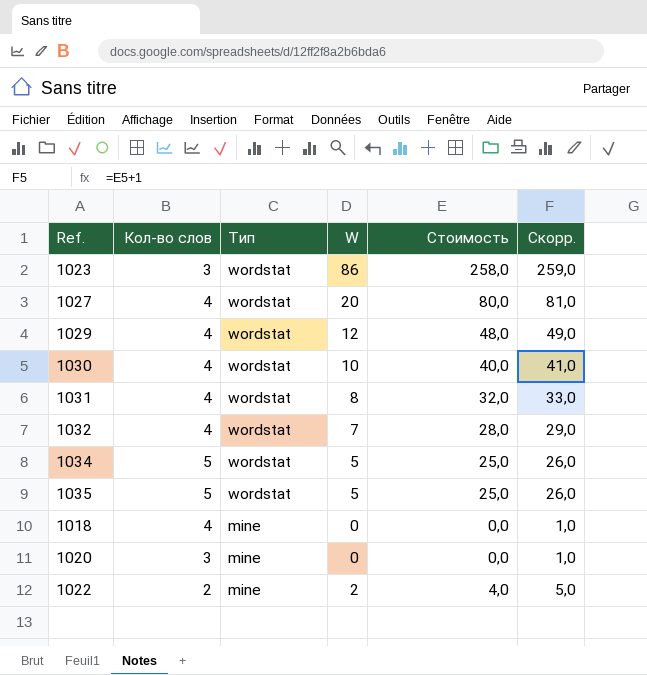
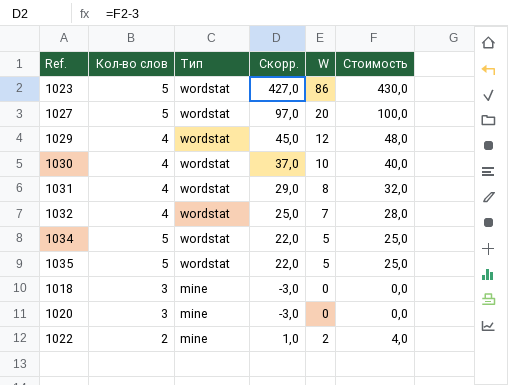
column Скорр. | formula: [Стоимость] + 1 -> [Стоимость] - 3
column Скорр. | position: 6 -> 4
1023 | Кол-во слов: 3 -> 5
1023 | Стоимость: 258,0 -> 430,0
1027 | Кол-во слов: 4 -> 5
1027 | Стоимость: 80,0 -> 100,0
1018 | Кол-во слов: 4 -> 3

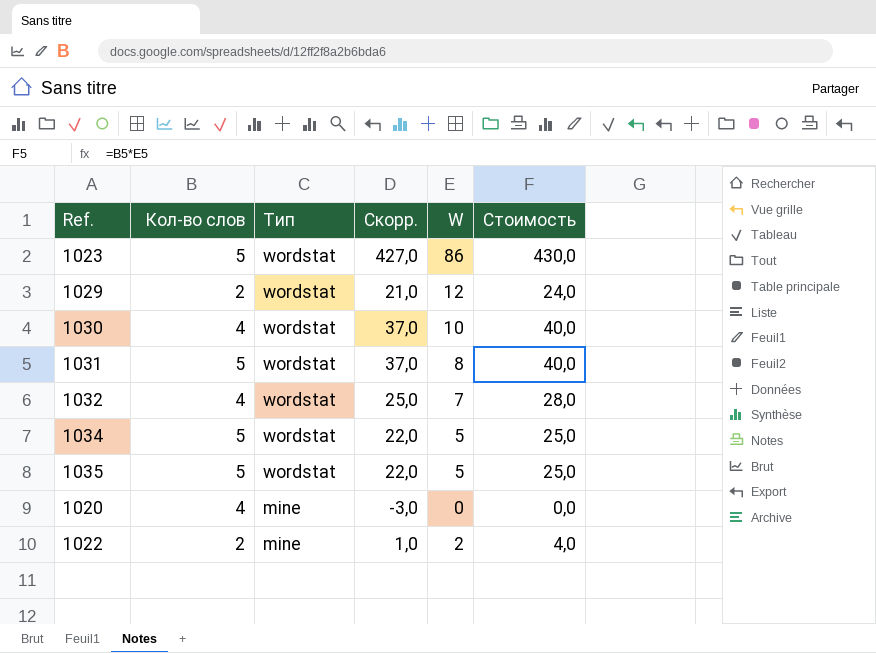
row 1027: 5 | wordstat | 97,0 | 20 | 100,0 -> none
row 1018: 3 | mine | -3,0 | 0 | 0,0 -> none
1029 | Кол-во слов: 4 -> 2
1029 | Скорр.: 45,0 -> 21,0
1029 | Стоимость: 48,0 -> 24,0
1031 | Кол-во слов: 4 -> 5
1031 | Скорр.: 29,0 -> 37,0
1031 | Стоимость: 32,0 -> 40,0
1020 | Кол-во слов: 3 -> 4

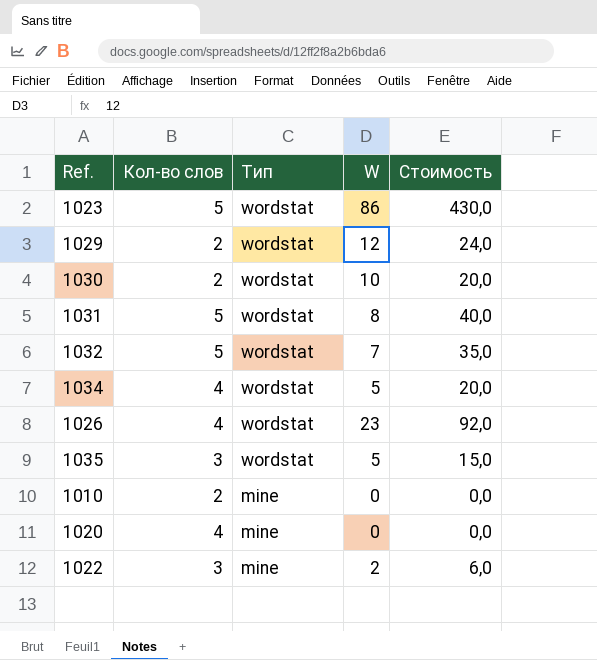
column Скорр. | formula: [Стоимость] - 3 -> none
1030 | Кол-во слов: 4 -> 2
1030 | Стоимость: 40,0 -> 20,0
1032 | Кол-во слов: 4 -> 5
1032 | Стоимость: 28,0 -> 35,0
1034 | Кол-во слов: 5 -> 4
1034 | Стоимость: 25,0 -> 20,0
row 1026: none -> 4 | wordstat | 23 | 92,0
1035 | Кол-во слов: 5 -> 3
1035 | Стоимость: 25,0 -> 15,0
row 1010: none -> 2 | mine | 0 | 0,0
1022 | Кол-во слов: 2 -> 3
1022 | Стоимость: 4,0 -> 6,0

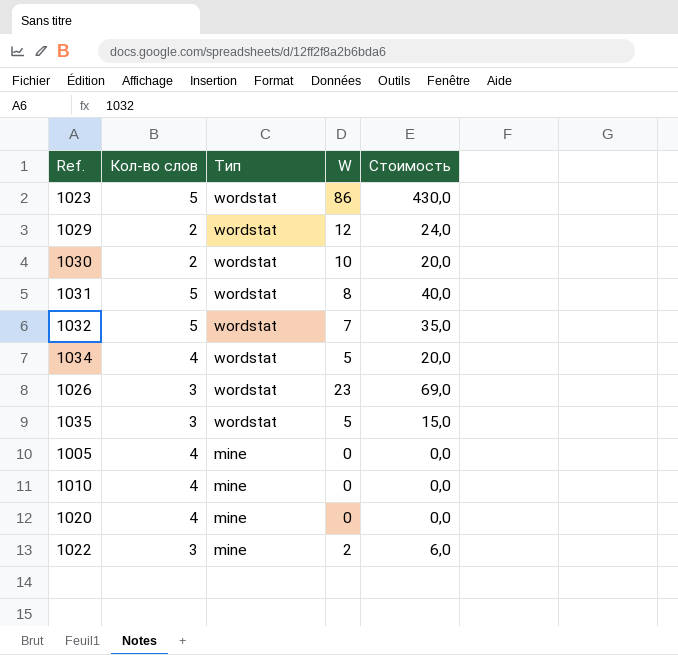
1026 | Кол-во слов: 4 -> 3
1026 | Стоимость: 92,0 -> 69,0
row 1005: none -> 4 | mine | 0 | 0,0
1010 | Кол-во слов: 2 -> 4

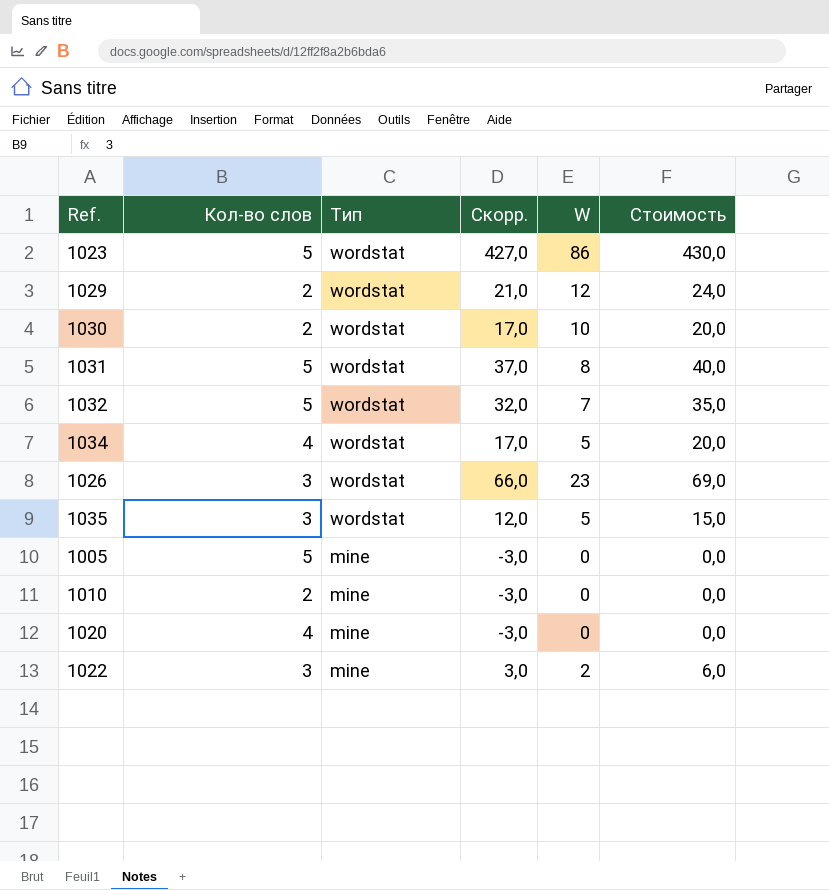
column Скорр. | formula: none -> [Стоимость] - 3
1005 | Кол-во слов: 4 -> 5
1010 | Кол-во слов: 4 -> 2

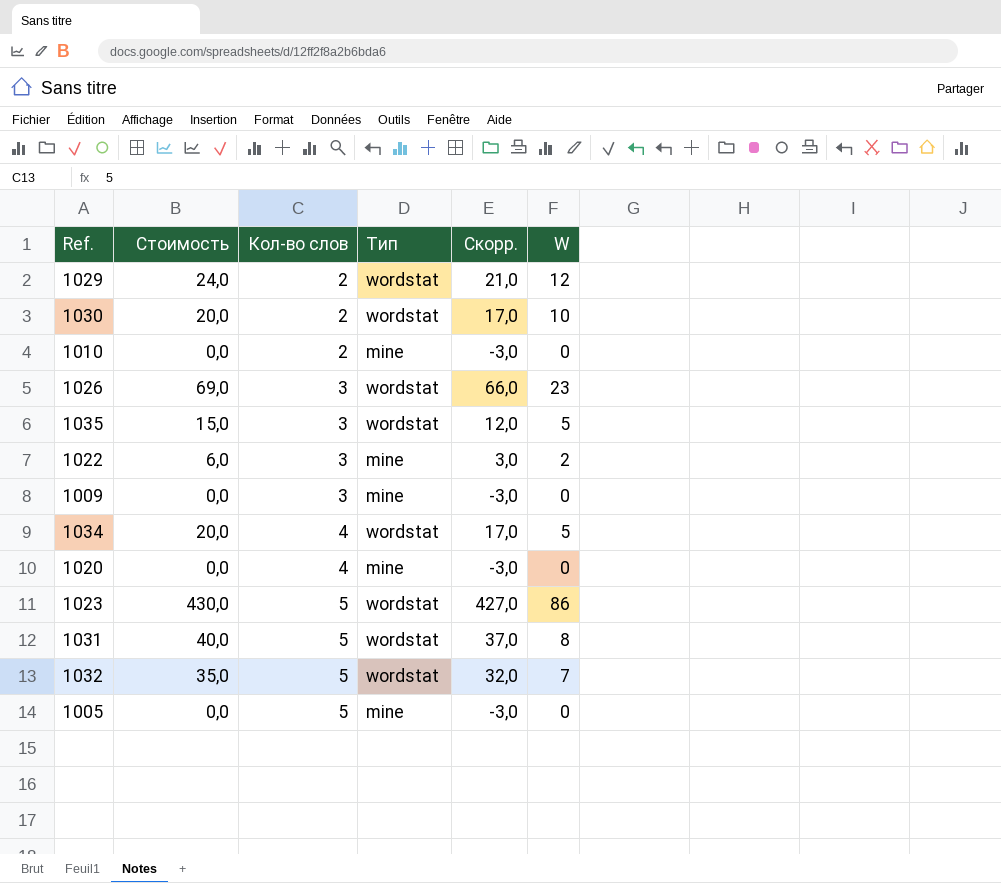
row order: Тип descending -> Кол-во слов ascending
column Стоимость | position: 6 -> 2
row 1009: none -> 0,0 | 3 | mine | -3,0 | 0

